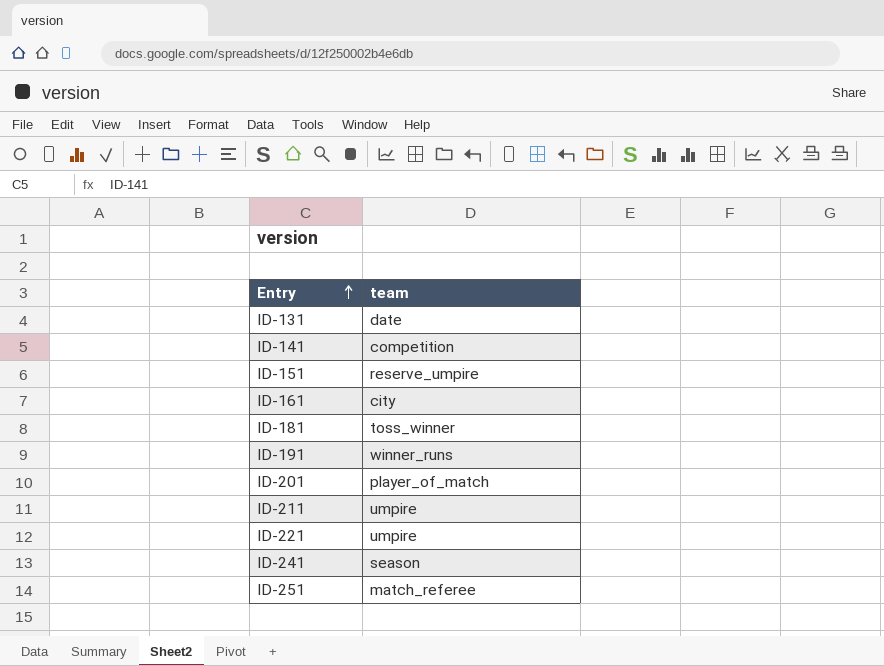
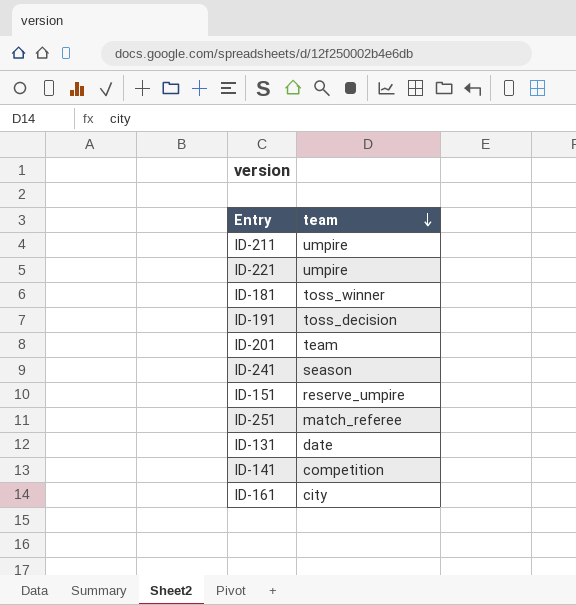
row order: Entry ascending -> team descending
ID-191 | team: winner_runs -> toss_decision
ID-201 | team: player_of_match -> team

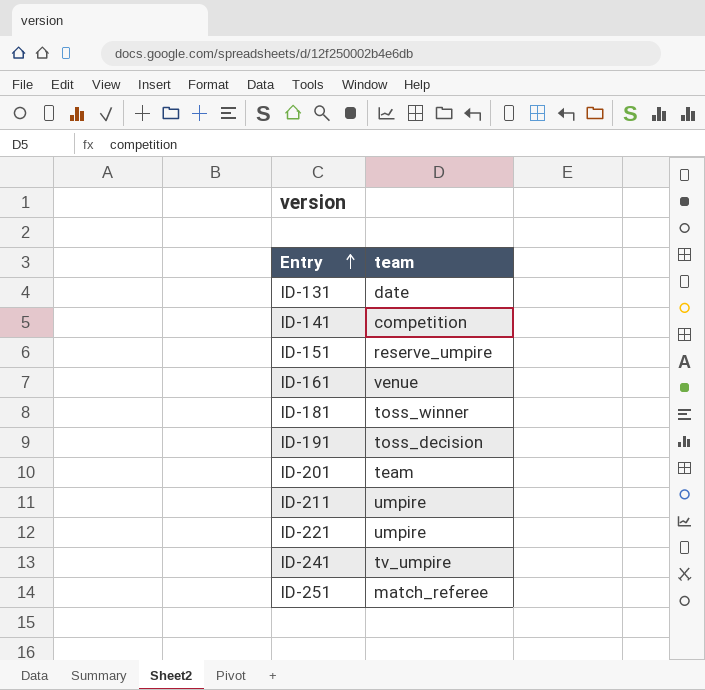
row order: team descending -> Entry ascending
ID-161 | team: city -> venue
ID-241 | team: season -> tv_umpire

